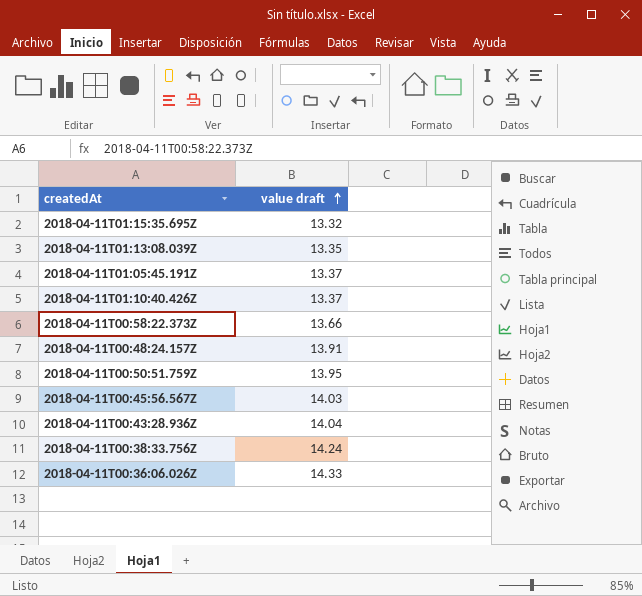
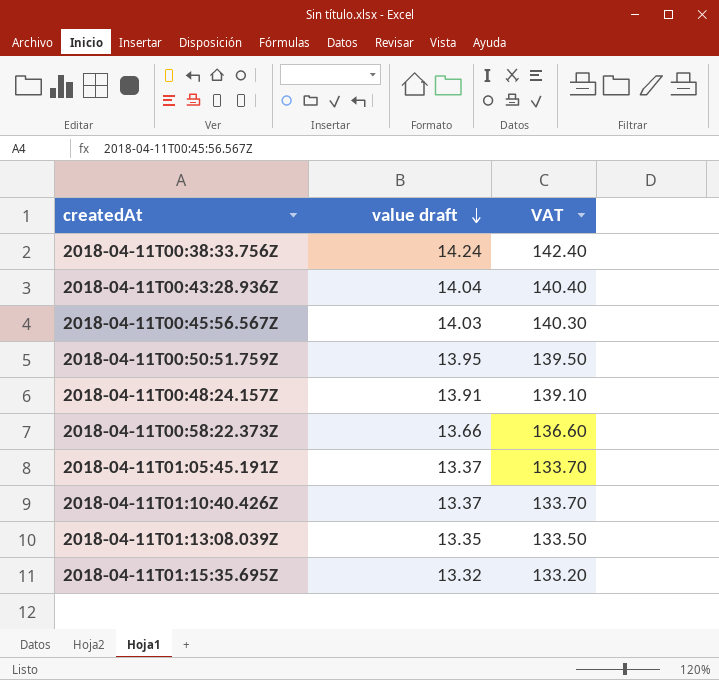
row order: value draft ascending -> value draft descending
column VAT | formula: none -> [value draft] * 10
row 2018-04-11T00:36:06.026Z: 14.33 -> none

